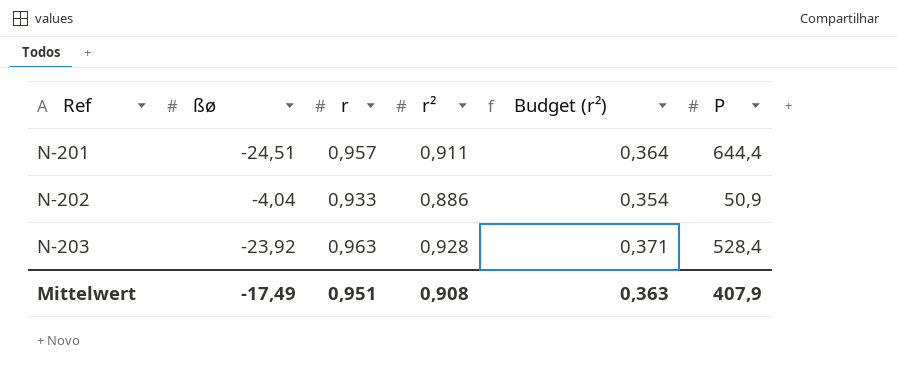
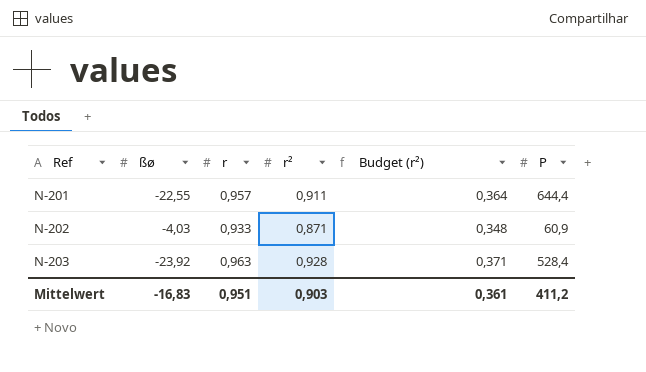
N-201 | ßø: -24,51 -> -22,55
N-202 | ßø: -4,04 -> -4,03
N-202 | r²: 0,886 -> 0,871
N-202 | Budget (r²): 0,354 -> 0,348
N-202 | P: 50,9 -> 60,9
Mittelwert | ßø: -17,49 -> -16,83
Mittelwert | r²: 0,908 -> 0,903
Mittelwert | Budget (r²): 0,363 -> 0,361
Mittelwert | P: 407,9 -> 411,2

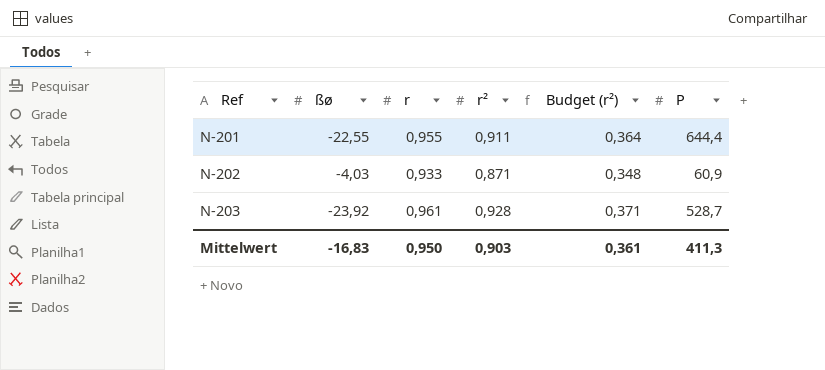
N-201 | r: 0,957 -> 0,955
N-203 | r: 0,963 -> 0,961
N-203 | P: 528,4 -> 528,7
Mittelwert | r: 0,951 -> 0,950
Mittelwert | P: 411,2 -> 411,3

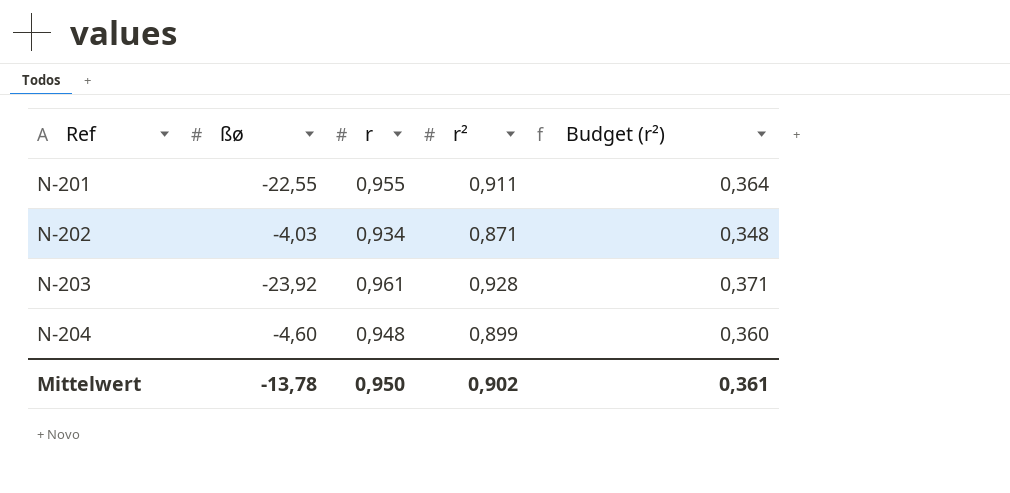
column P | position: 6 -> none
N-202 | r: 0,933 -> 0,934
row N-204: none -> -4,60 | 0,948 | 0,899 | 0,360
Mittelwert | ßø: -16,83 -> -13,78
Mittelwert | r²: 0,903 -> 0,902

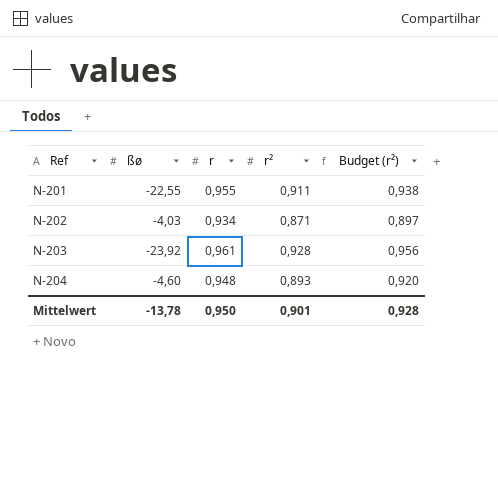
column Budget (r²) | formula: [r²] * 0,4 -> [r²] * 1,03
N-204 | r²: 0,899 -> 0,893
Mittelwert | r²: 0,902 -> 0,901
Mittelwert | Budget (r²): 0,361 -> 0,928

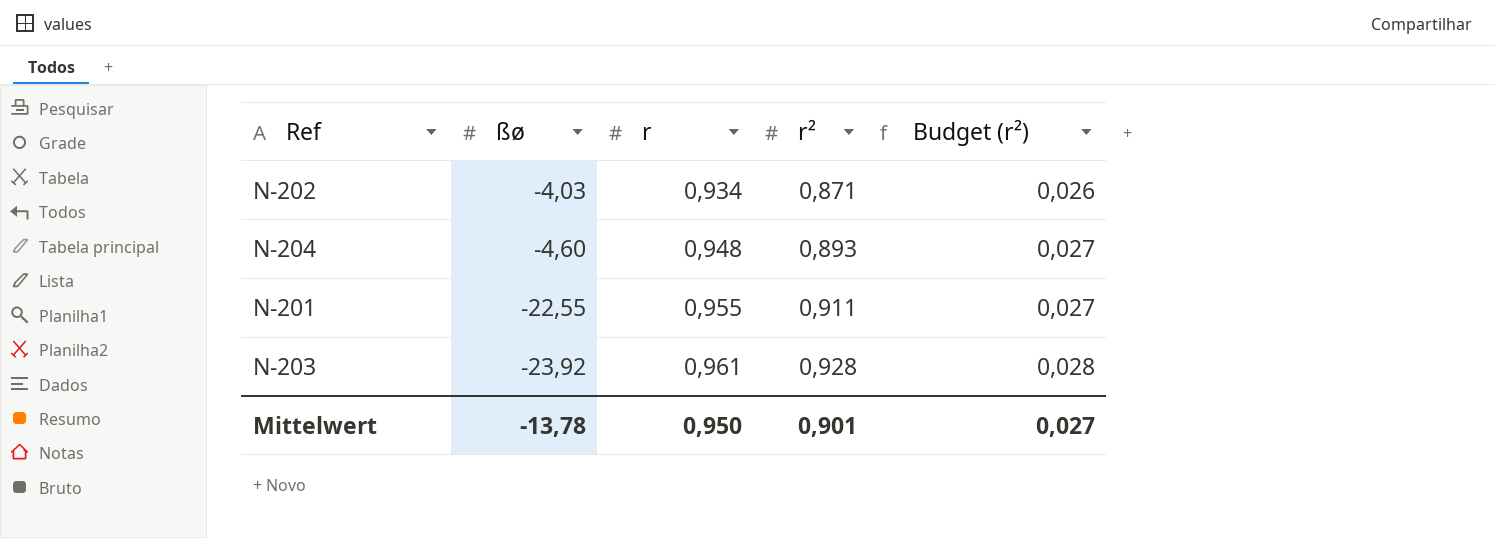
row order: Ref ascending -> ßø descending
column Budget (r²) | formula: [r²] * 1,03 -> [r²] * 0,03
Mittelwert | Budget (r²): 0,928 -> 0,027

